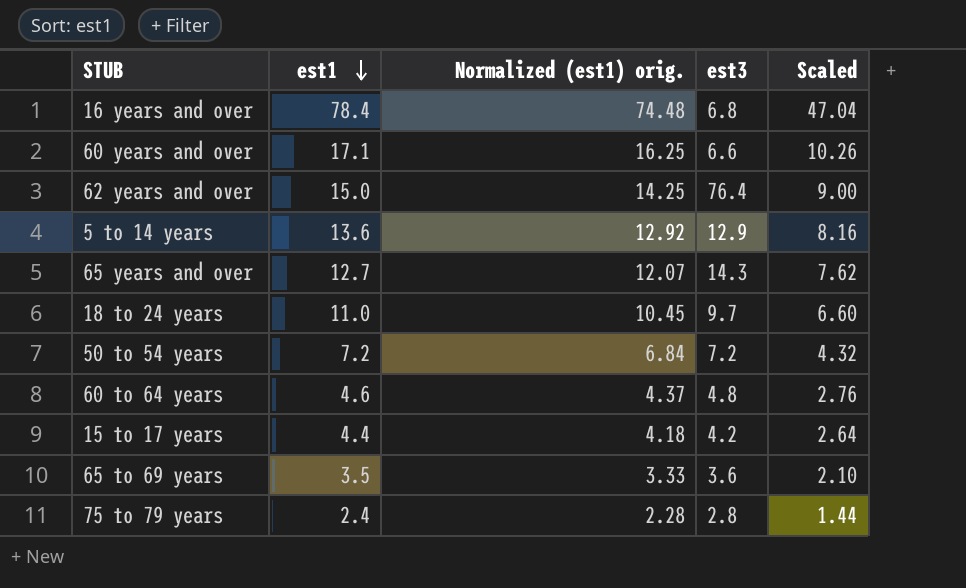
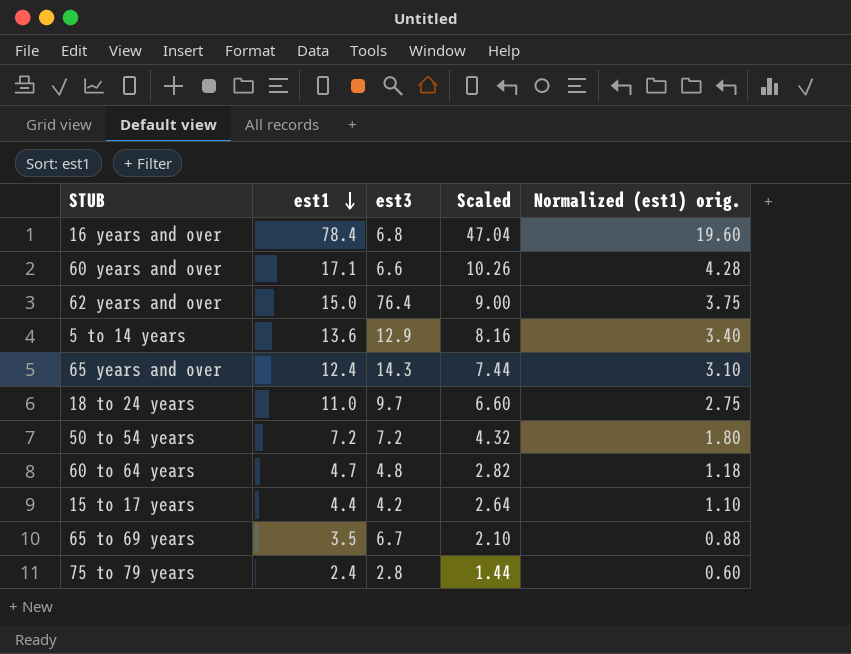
column Normalized (est1) orig. | formula: [est1] * 0.95 -> [est1] * 0.25
column Normalized (est1) orig. | position: 3 -> 5
65 years and over | est1: 12.7 -> 12.4
65 years and over | Scaled: 7.62 -> 7.44
60 to 64 years | est1: 4.6 -> 4.7
60 to 64 years | Scaled: 2.76 -> 2.82
65 to 69 years | est3: 3.6 -> 6.7

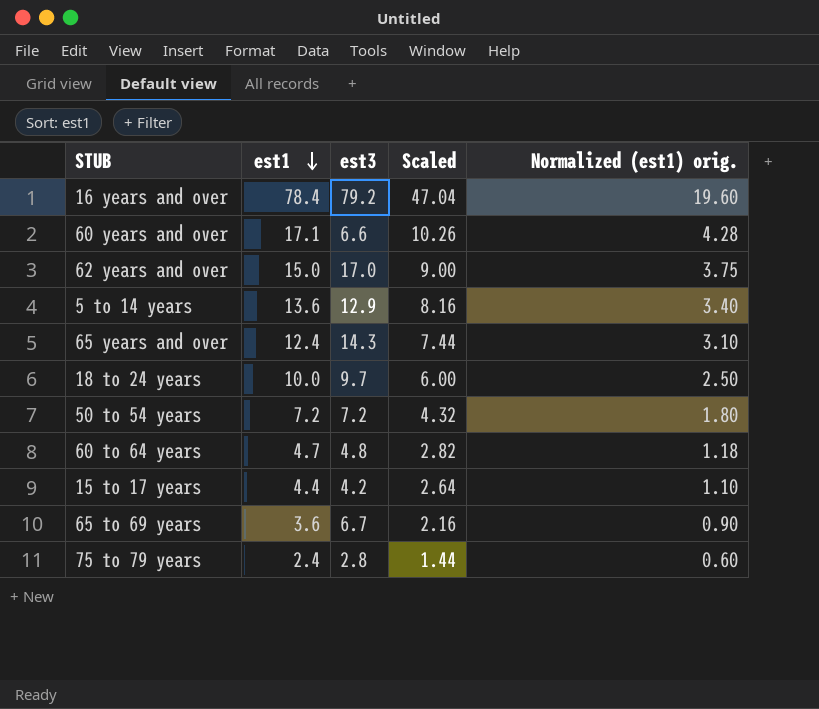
16 years and over | est3: 6.8 -> 79.2
62 years and over | est3: 76.4 -> 17.0
18 to 24 years | est1: 11.0 -> 10.0
18 to 24 years | Scaled: 6.60 -> 6.00
18 to 24 years | Normalized (est1) orig.: 2.75 -> 2.50
65 to 69 years | est1: 3.5 -> 3.6
65 to 69 years | Scaled: 2.10 -> 2.16
65 to 69 years | Normalized (est1) orig.: 0.88 -> 0.90

